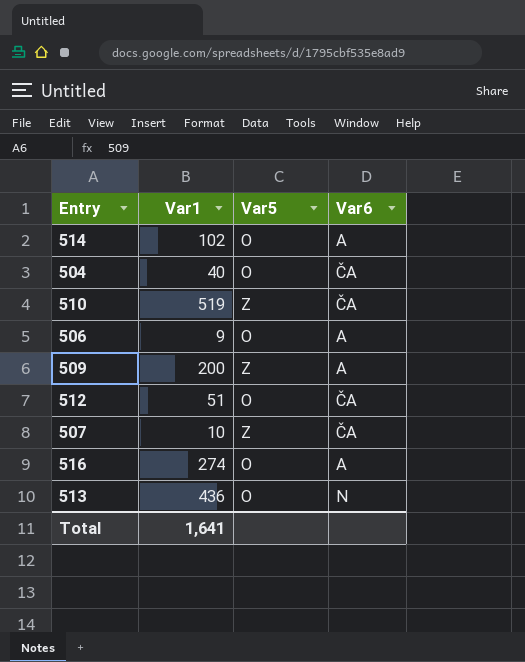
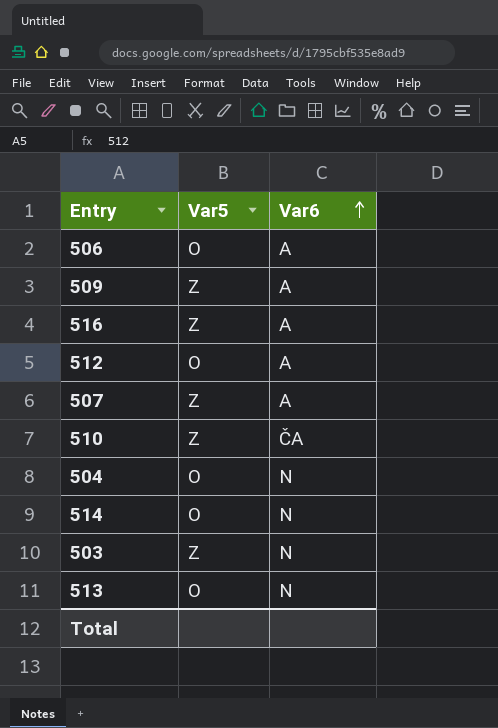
row order: none -> Var6 ascending
column Var1 | position: 2 -> none
516 | Var5: O -> Z
512 | Var6: ČA -> A
507 | Var6: ČA -> A
504 | Var6: ČA -> N
514 | Var6: A -> N
row 503: none -> Z | N

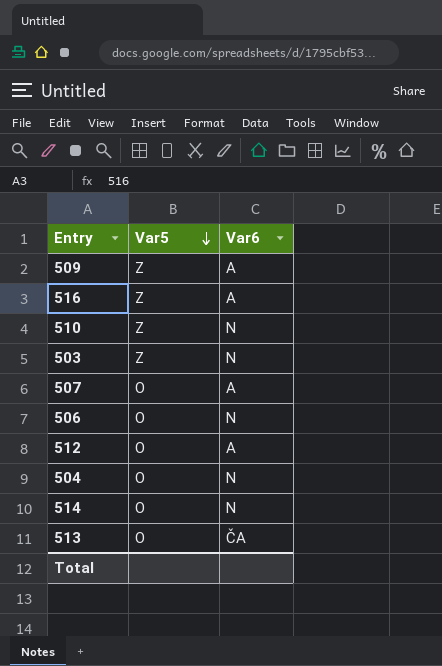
row order: Var6 ascending -> Var5 descending
510 | Var6: ČA -> N
507 | Var5: Z -> O
506 | Var6: A -> N
513 | Var6: N -> ČA

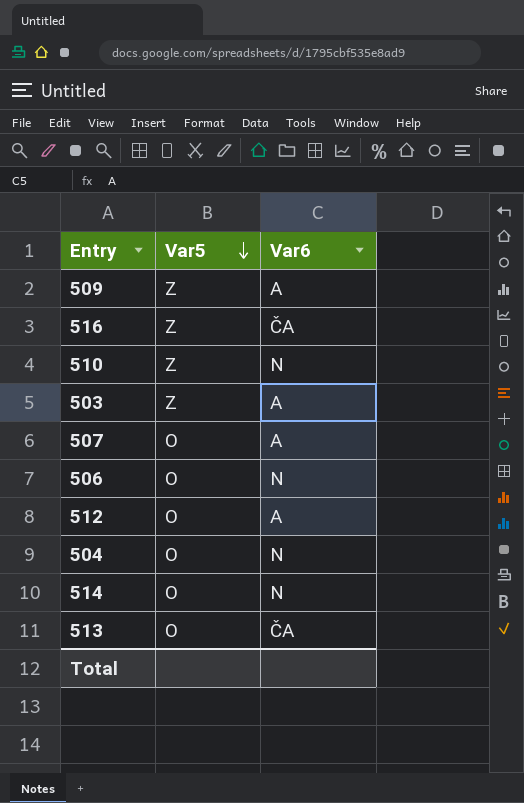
516 | Var6: A -> ČA
503 | Var6: N -> A

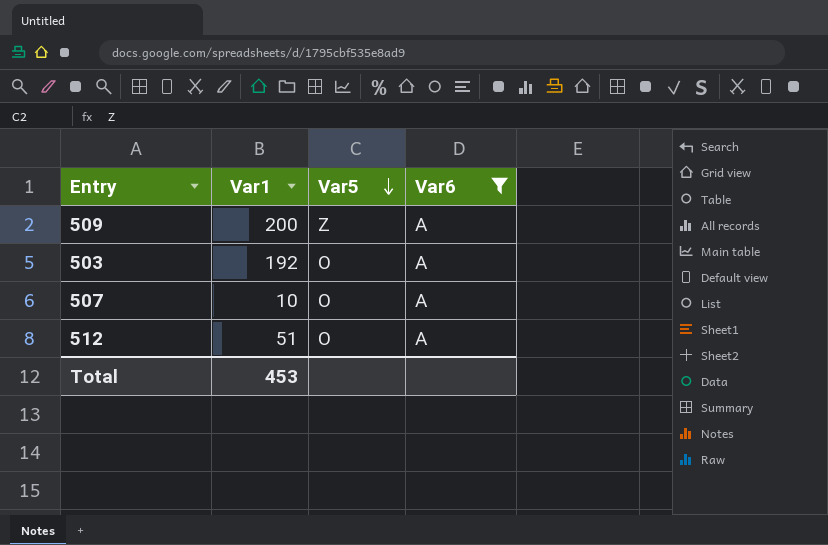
filter: none -> Var6 = A
column Var1 | position: none -> 2
503 | Var5: Z -> O

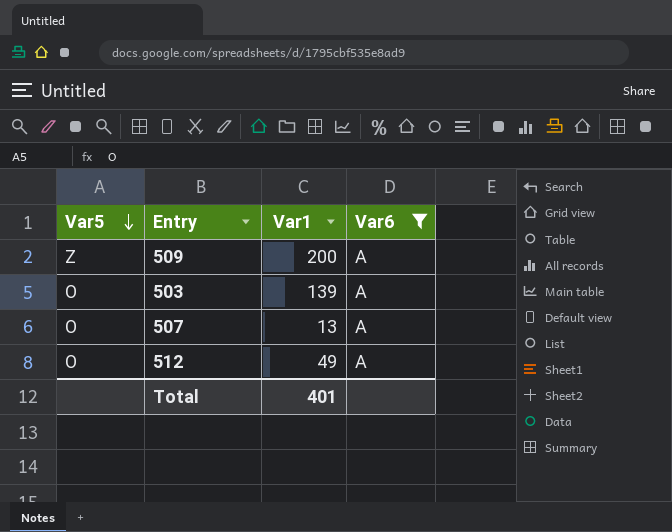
column Var5 | position: 3 -> 1
503 | Var1: 192 -> 139
507 | Var1: 10 -> 13
512 | Var1: 51 -> 49
Total | Var1: 453 -> 401

